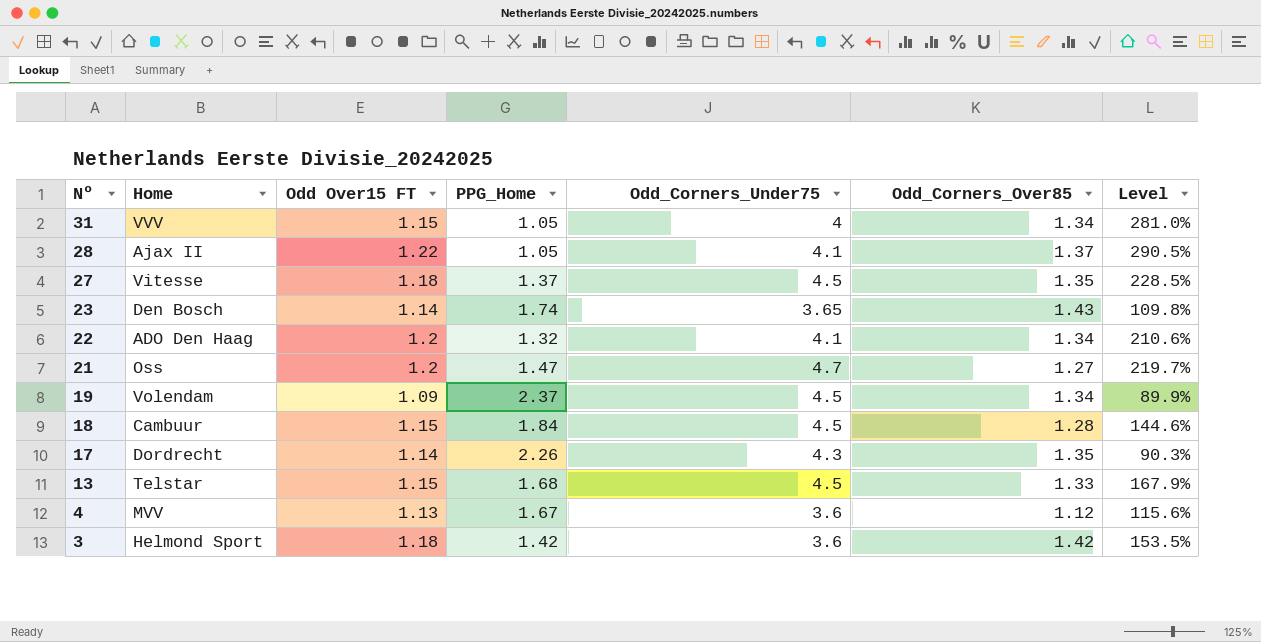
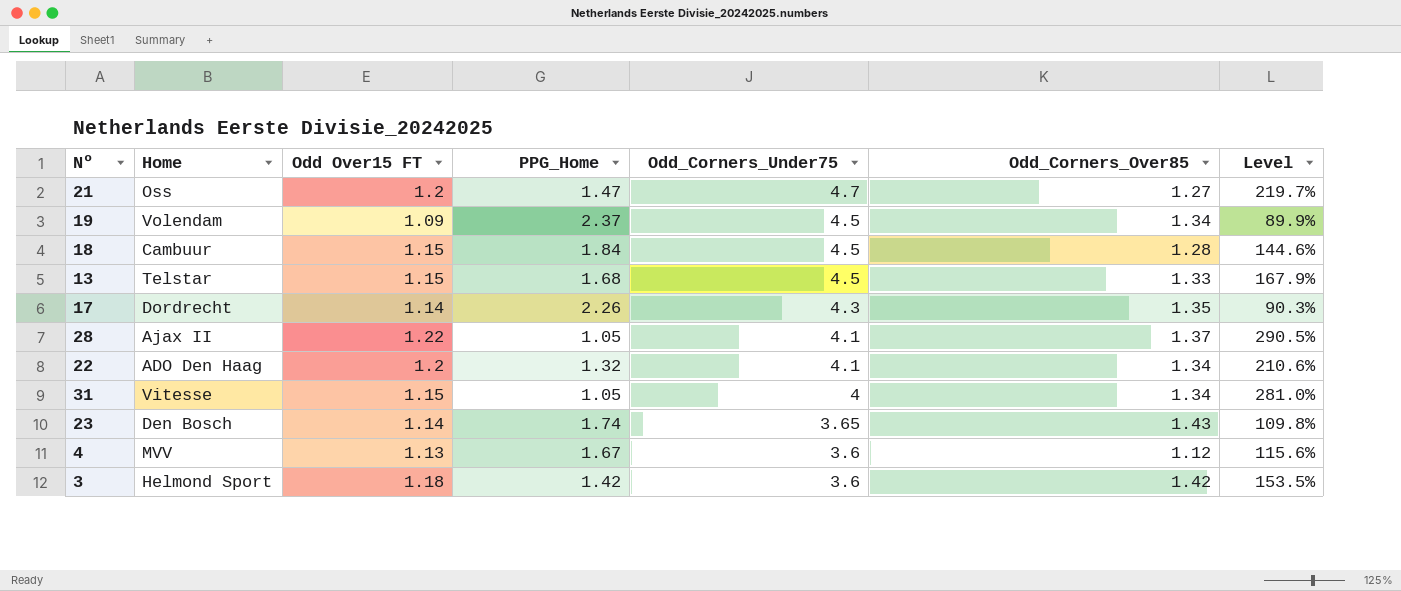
row order: Nº descending -> Odd_Corners_Under75 descending
row 27: Vitesse | 1.18 | 1.37 | 4.5 | 1.35 | 228.5% -> none
31 | Home: VVV -> Vitesse

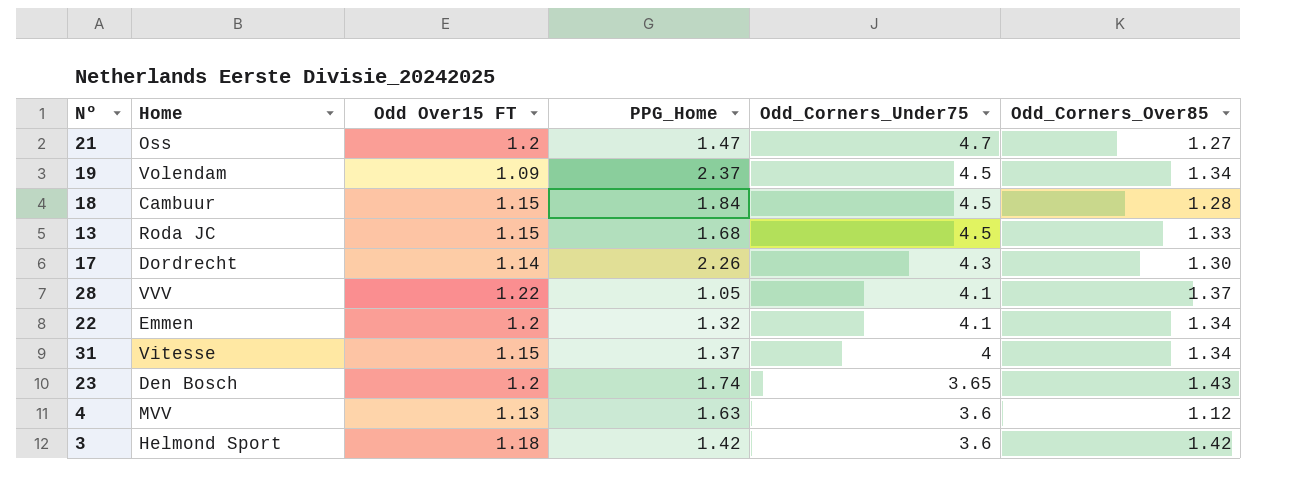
column Level | formula: ([Odd_Corners_Under75] - [PPG_Home]) / [PPG_Home] -> none
13 | Home: Telstar -> Roda JC
17 | Odd_Corners_Over85: 1.35 -> 1.30
28 | Home: Ajax II -> VVV
22 | Home: ADO Den Haag -> Emmen
31 | PPG_Home: 1.05 -> 1.37
23 | Odd Over15 FT: 1.14 -> 1.2
4 | PPG_Home: 1.67 -> 1.63

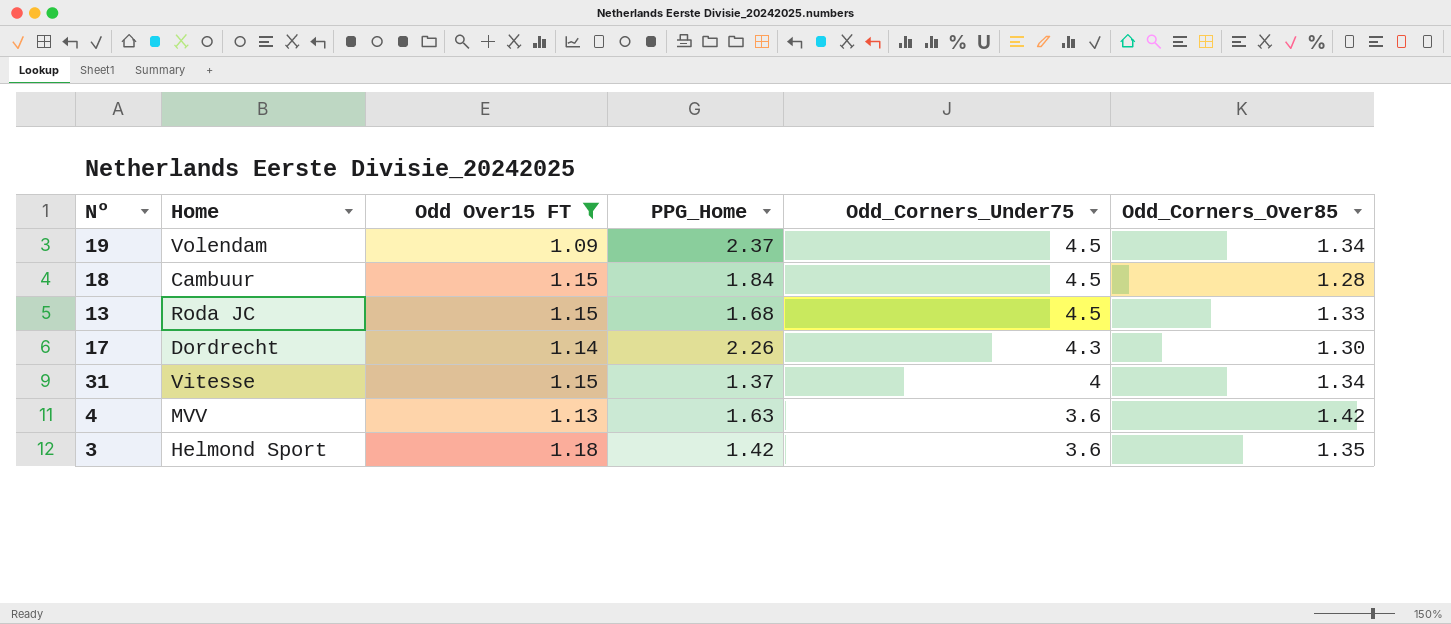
filter: none -> Odd Over15 FT <= 1.18
4 | Odd_Corners_Over85: 1.12 -> 1.42
3 | Odd_Corners_Over85: 1.42 -> 1.35

